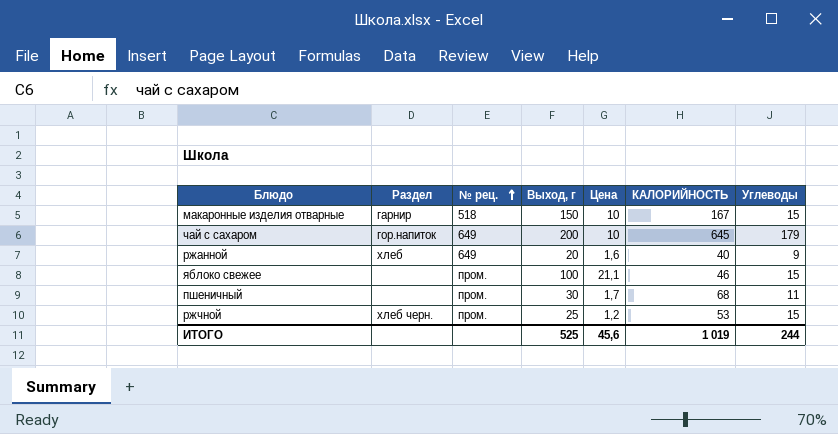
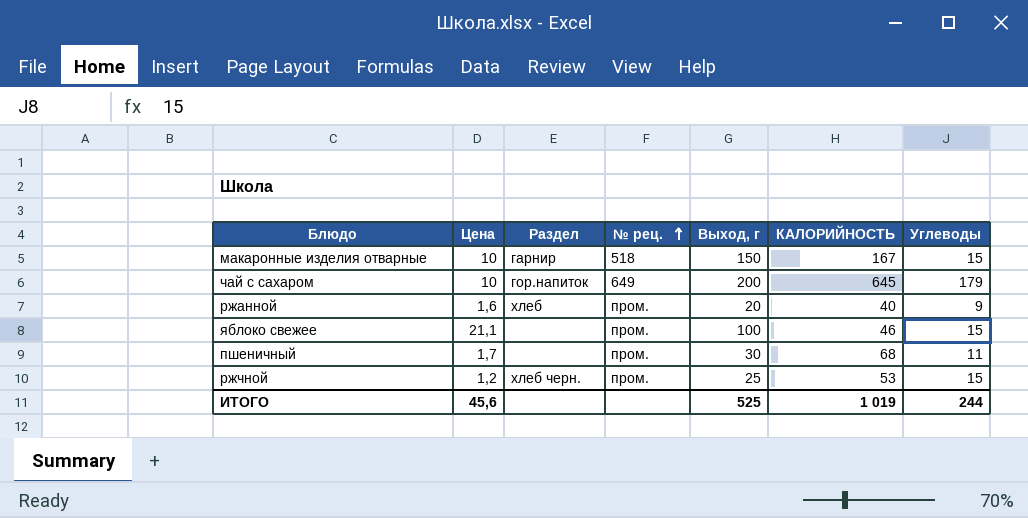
column Цена | position: 5 -> 2
ржанной | № рец.: 649 -> пром.

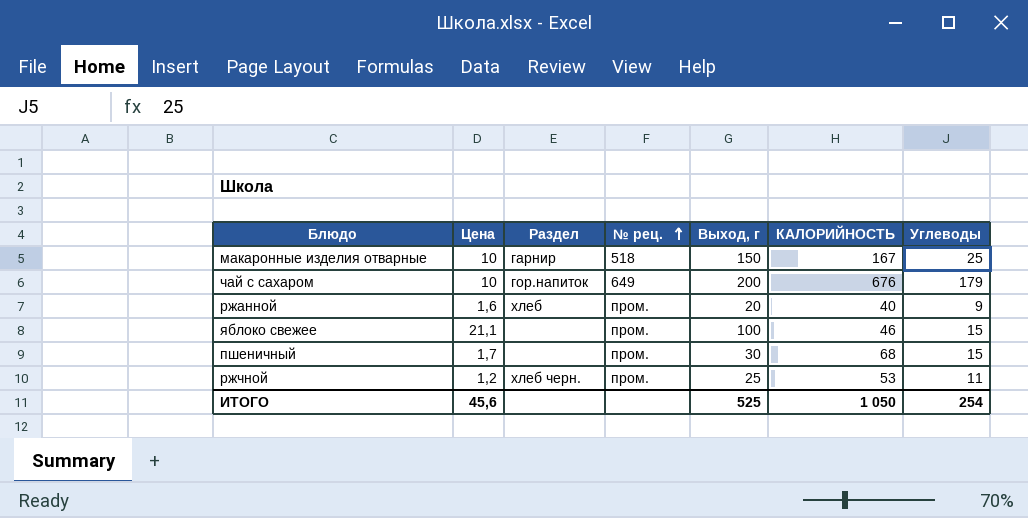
макаронные изделия отварные | Углеводы: 15 -> 25
чай с сахаром | КАЛОРИЙНОСТЬ: 645 -> 676
пшеничный | Углеводы: 11 -> 15
ржчной | Углеводы: 15 -> 11
ИТОГО | КАЛОРИЙНОСТЬ: 1 019 -> 1 050
ИТОГО | Углеводы: 244 -> 254

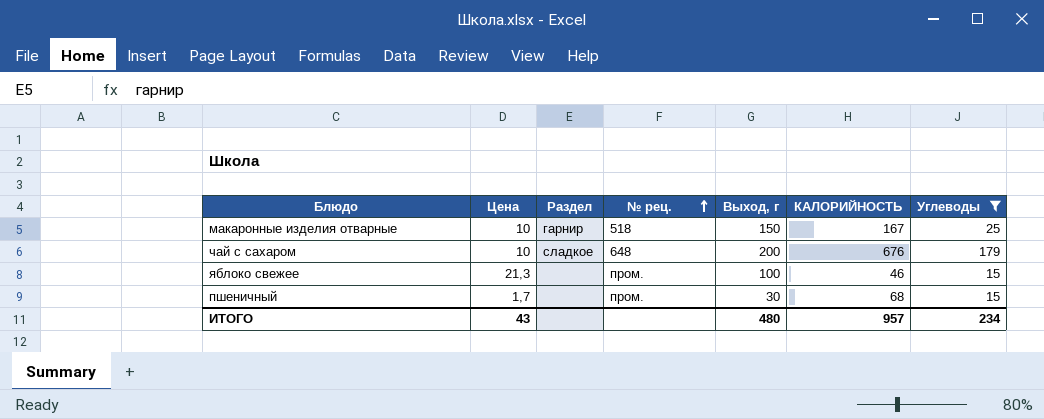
filter: none -> Углеводы >= 15
чай с сахаром | Раздел: гор.напиток -> сладкое
чай с сахаром | № рец.: 649 -> 648
яблоко свежее | Цена: 21,1 -> 21,3
ИТОГО | Цена: 45,6 -> 43
ИТОГО | Выход, г: 525 -> 480
ИТОГО | КАЛОРИЙНОСТЬ: 1 050 -> 957
ИТОГО | Углеводы: 254 -> 234

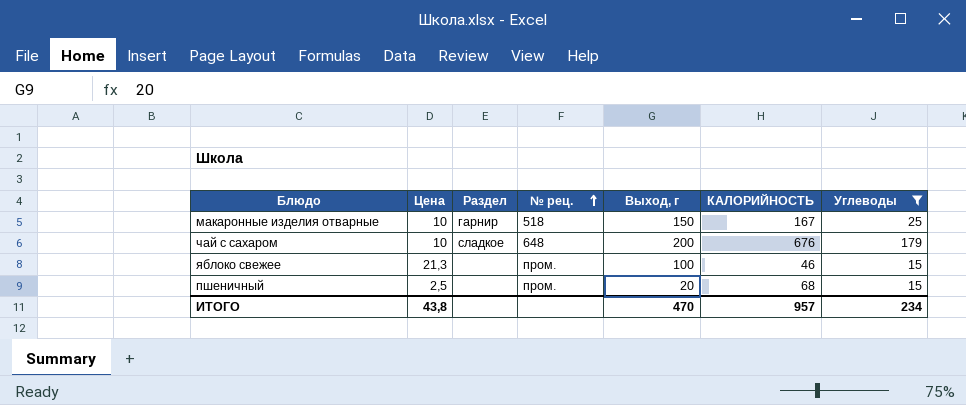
пшеничный | Цена: 1,7 -> 2,5
пшеничный | Выход, г: 30 -> 20
ИТОГО | Цена: 43 -> 43,8
ИТОГО | Выход, г: 480 -> 470

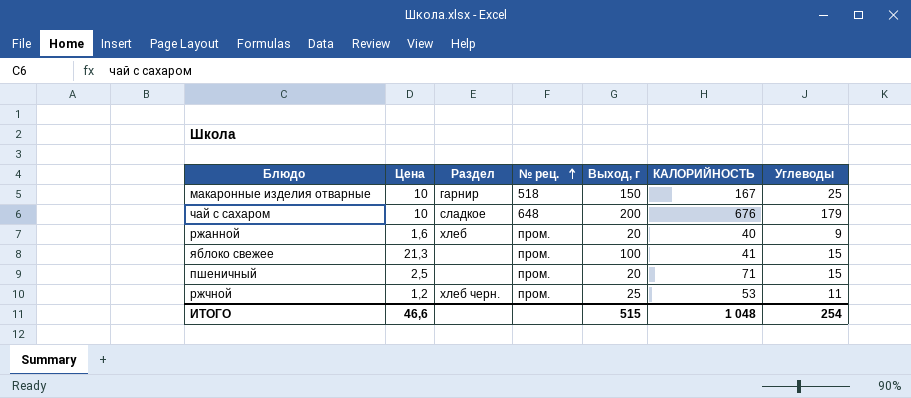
filter: Углеводы >= 15 -> none
яблоко свежее | КАЛОРИЙНОСТЬ: 46 -> 41
пшеничный | КАЛОРИЙНОСТЬ: 68 -> 71
ИТОГО | Цена: 43,8 -> 46,6
ИТОГО | Выход, г: 470 -> 515
ИТОГО | КАЛОРИЙНОСТЬ: 957 -> 1 048
ИТОГО | Углеводы: 234 -> 254

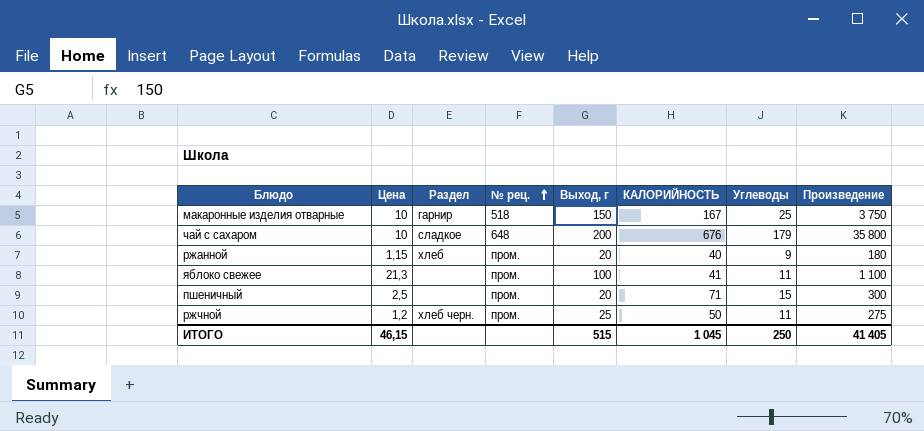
column Произведение | formula: none -> [Выход, г] * [Углеводы]
ржанной | Цена: 1,6 -> 1,15
яблоко свежее | Углеводы: 15 -> 11
ржчной | КАЛОРИЙНОСТЬ: 53 -> 50
ИТОГО | Цена: 46,6 -> 46,15
ИТОГО | КАЛОРИЙНОСТЬ: 1 048 -> 1 045
ИТОГО | Углеводы: 254 -> 250

